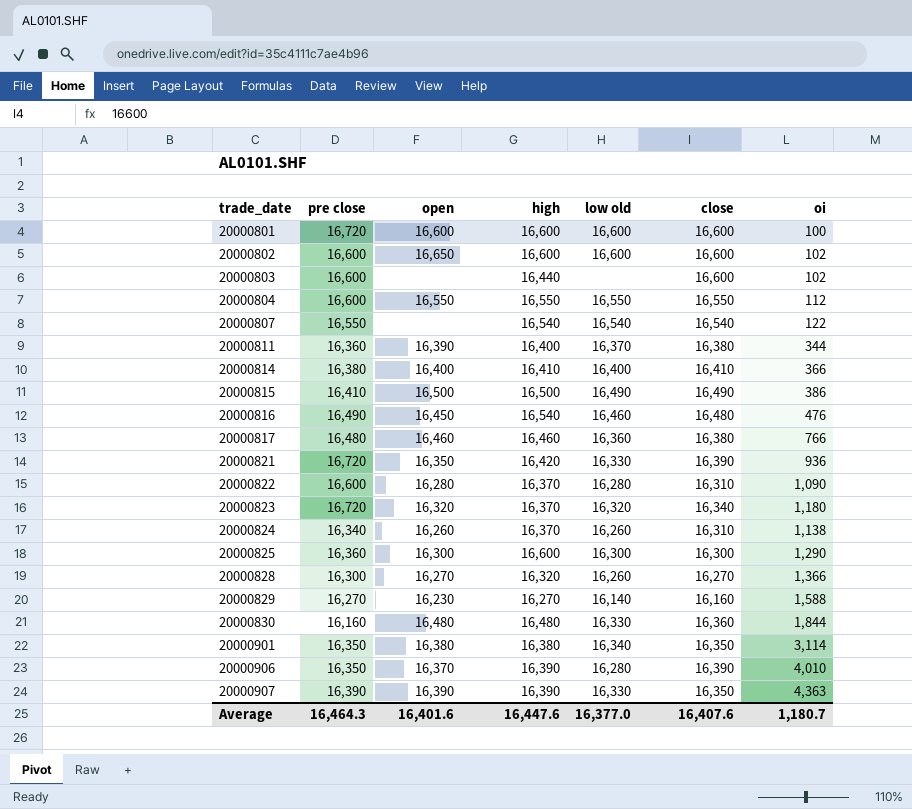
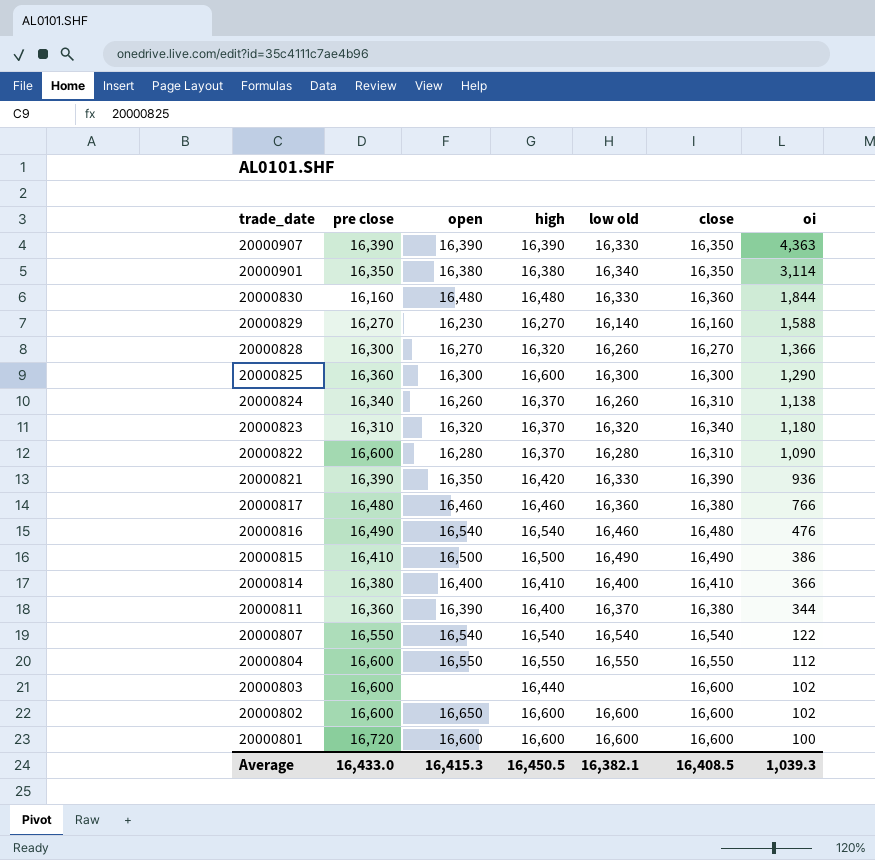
row order: trade_date ascending -> trade_date descending
row 20000906: 16,350 | 16,370 | 16,390 | 16,280 | 16,390 | 4,010 -> none
20000823 | pre close: 16,720 -> 16,310
20000821 | pre close: 16,720 -> 16,390
20000816 | open: 16,450 -> 16,540
20000807 | open: none -> 16,540
Average | pre close: 16,464.3 -> 16,433.0
Average | open: 16,401.6 -> 16,415.3
Average | high: 16,447.6 -> 16,450.5
Average | low old: 16,377.0 -> 16,382.1
Average | close: 16,407.6 -> 16,408.5
Average | oi: 1,180.7 -> 1,039.3

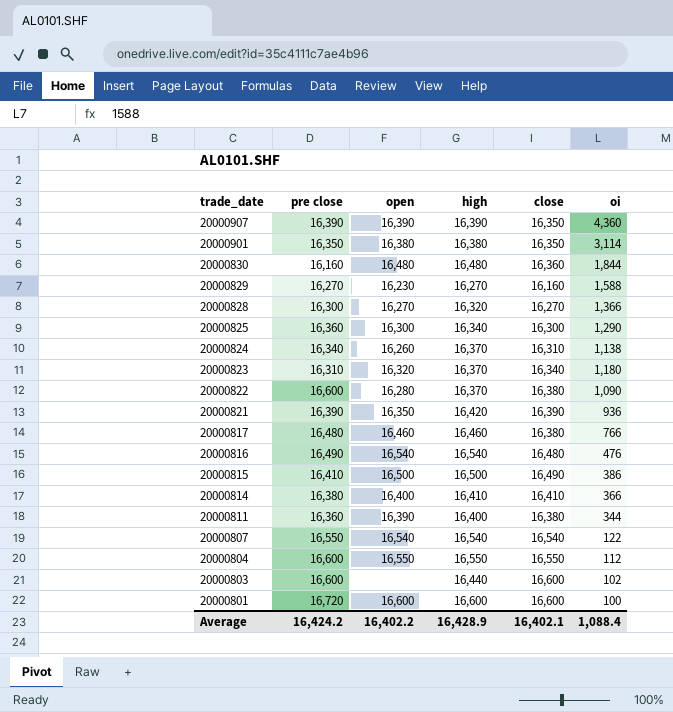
column low old | position: 5 -> none
row 20000802: 16,600 | 16,650 | 16,600 | 16,600 | 16,600 | 102 -> none
20000907 | oi: 4,363 -> 4,360
20000825 | high: 16,600 -> 16,340
20000822 | close: 16,310 -> 16,380
Average | pre close: 16,433.0 -> 16,424.2
Average | open: 16,415.3 -> 16,402.2
Average | high: 16,450.5 -> 16,428.9
Average | close: 16,408.5 -> 16,402.1
Average | oi: 1,039.3 -> 1,088.4

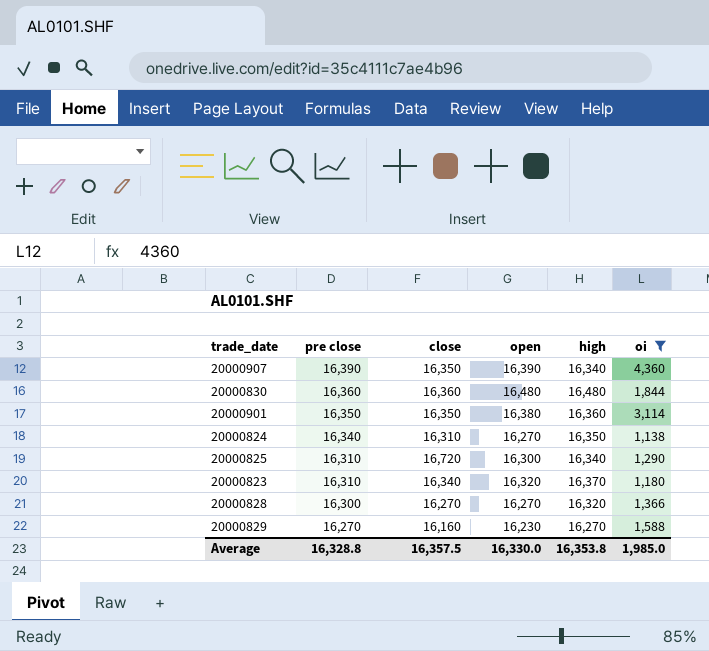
filter: none -> oi >= 1,138
row order: trade_date descending -> pre close descending
column close | position: 5 -> 3
20000907 | high: 16,390 -> 16,340
20000830 | pre close: 16,160 -> 16,360
20000901 | high: 16,380 -> 16,360
20000824 | open: 16,260 -> 16,270
20000824 | high: 16,370 -> 16,350
20000825 | pre close: 16,360 -> 16,310
20000825 | close: 16,300 -> 16,720
Average | pre close: 16,424.2 -> 16,328.8
Average | close: 16,402.1 -> 16,357.5
Average | open: 16,402.2 -> 16,330.0
Average | high: 16,428.9 -> 16,353.8
Average | oi: 1,088.4 -> 1,985.0

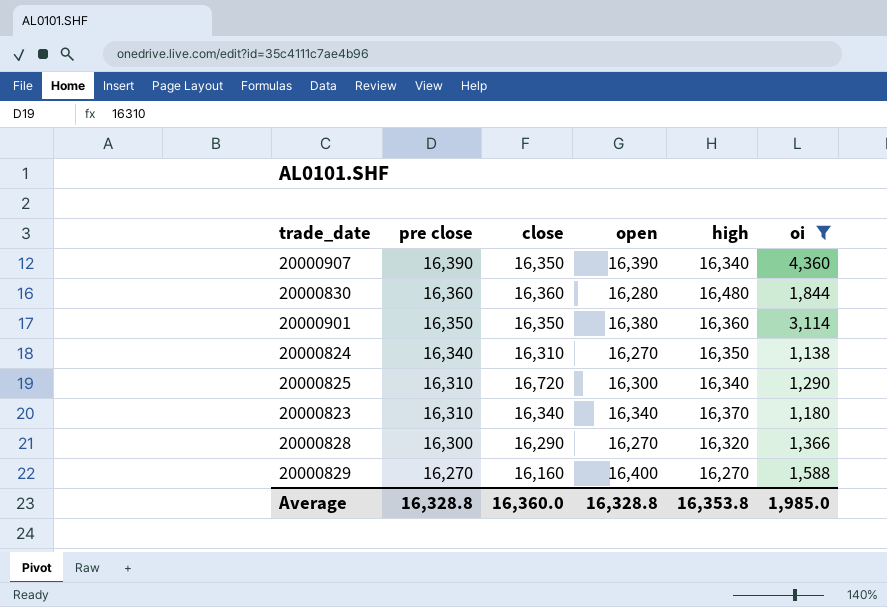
20000830 | open: 16,480 -> 16,280
20000823 | open: 16,320 -> 16,340
20000828 | close: 16,270 -> 16,290
20000829 | open: 16,230 -> 16,400
Average | close: 16,357.5 -> 16,360.0
Average | open: 16,330.0 -> 16,328.8

